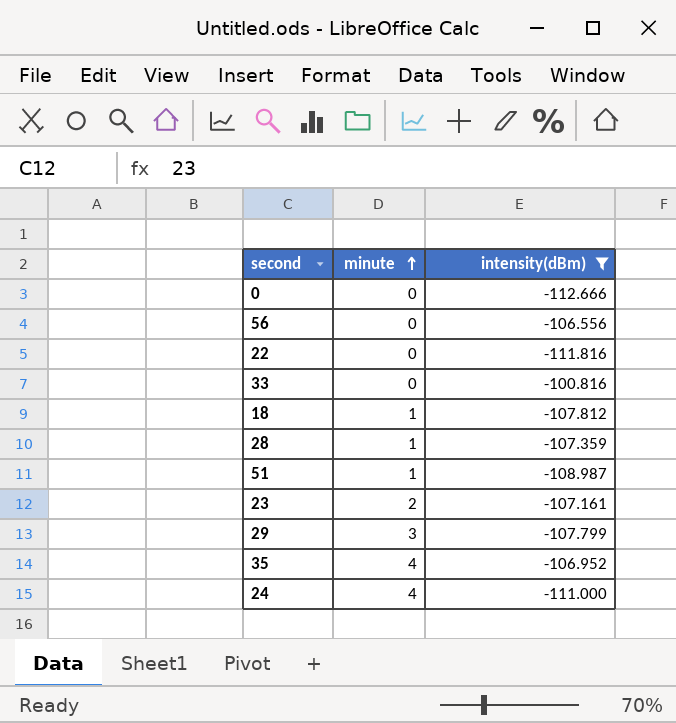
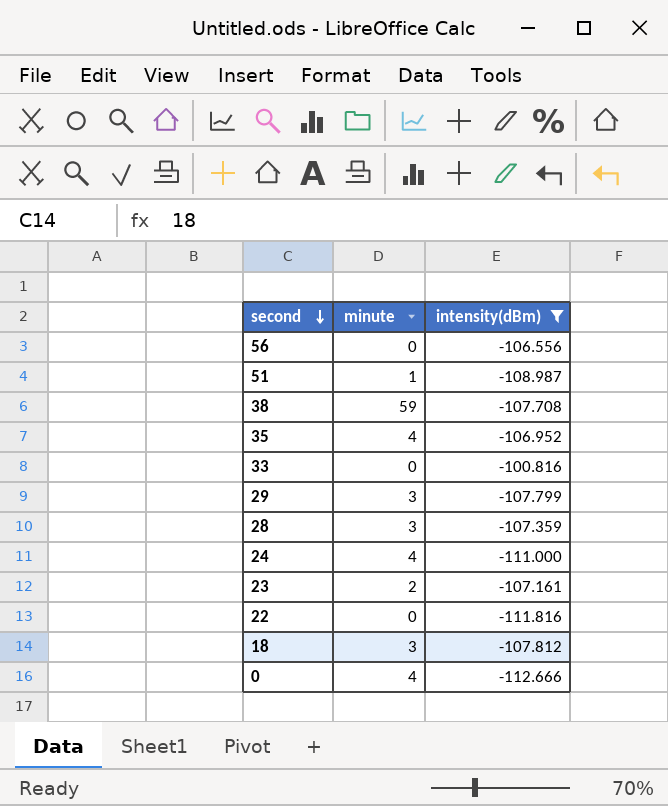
row order: minute ascending -> second descending
row 38: none -> 59 | -107.708
28 | minute: 1 -> 3
18 | minute: 1 -> 3
0 | minute: 0 -> 4

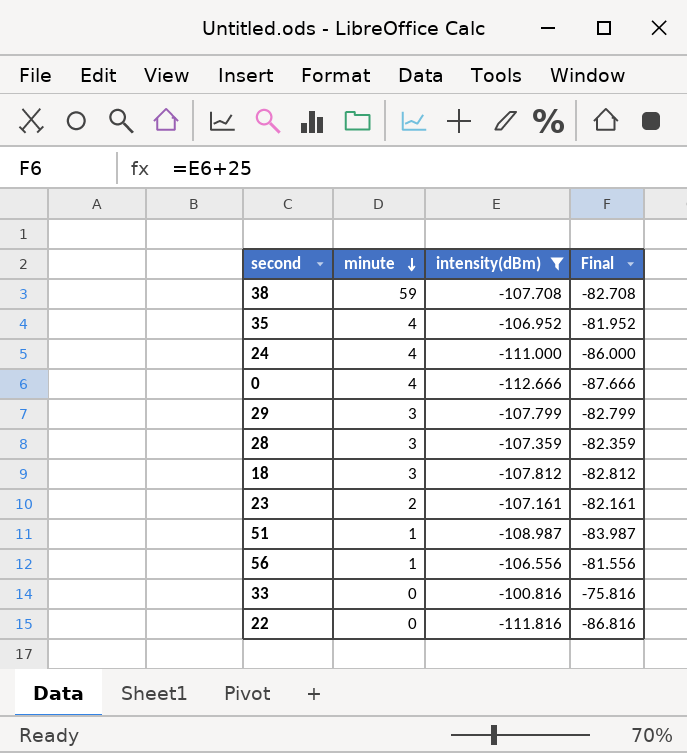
row order: second descending -> minute descending
column Final | formula: none -> [intensity(dBm)] + 25
56 | minute: 0 -> 1

